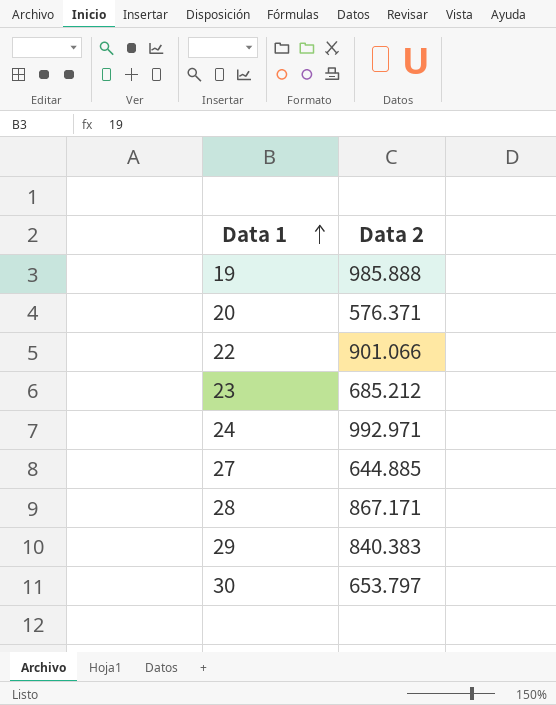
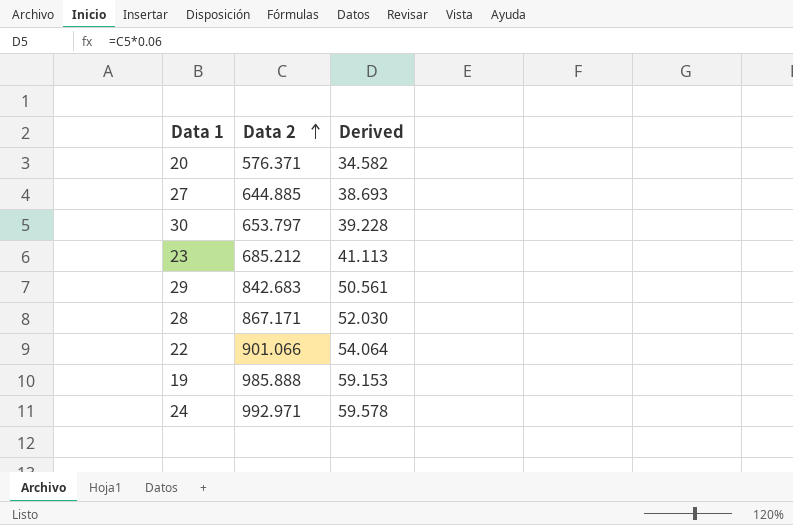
row order: Data 1 ascending -> Data 2 ascending
column Derived | formula: none -> [Data 2] * 0.06
29 | Data 2: 840.383 -> 842.683

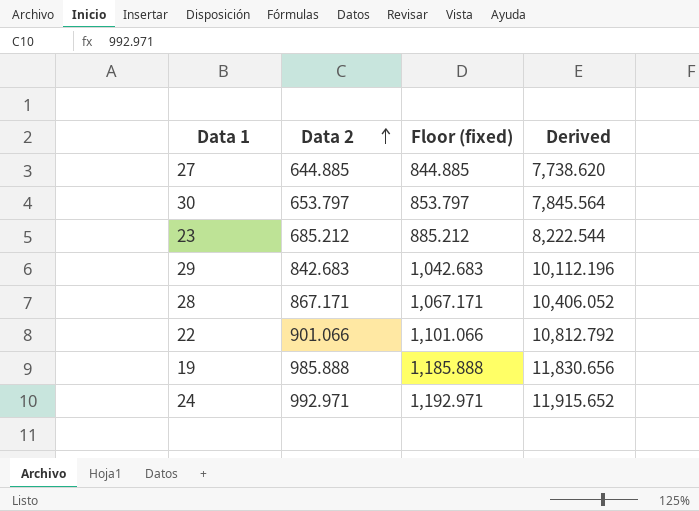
column Floor (fixed) | formula: none -> [Data 2] + 200
column Derived | formula: [Data 2] * 0.06 -> [Data 2] * 12
row 20: 576.371 | 34.582 -> none

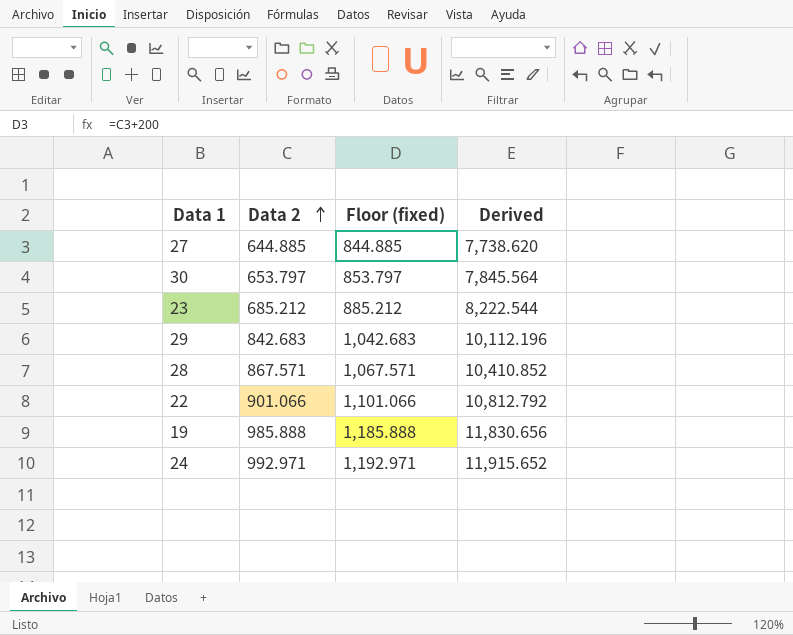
28 | Data 2: 867.171 -> 867.571
28 | Floor (fixed): 1,067.171 -> 1,067.571
28 | Derived: 10,406.052 -> 10,410.852

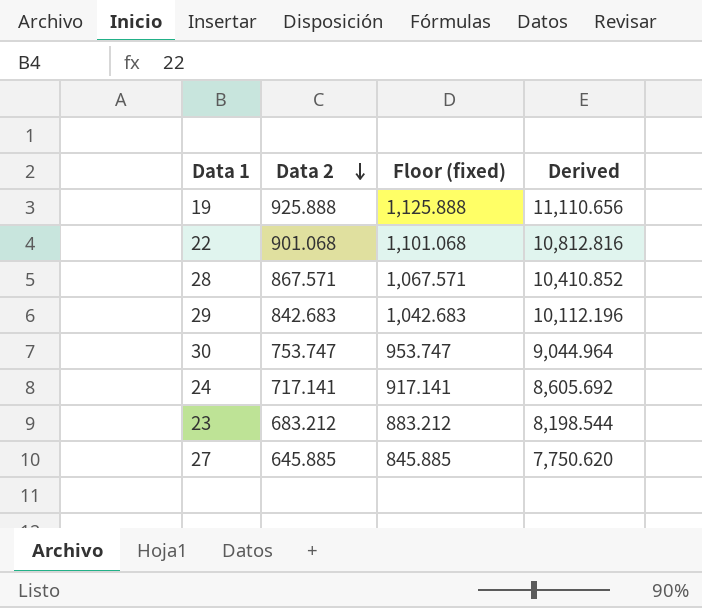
row order: Data 2 ascending -> Data 2 descending
19 | Data 2: 985.888 -> 925.888
19 | Floor (fixed): 1,185.888 -> 1,125.888
19 | Derived: 11,830.656 -> 11,110.656
22 | Data 2: 901.066 -> 901.068
22 | Floor (fixed): 1,101.066 -> 1,101.068
22 | Derived: 10,812.792 -> 10,812.816
30 | Data 2: 653.797 -> 753.747
30 | Floor (fixed): 853.797 -> 953.747
30 | Derived: 7,845.564 -> 9,044.964
24 | Data 2: 992.971 -> 717.141
24 | Floor (fixed): 1,192.971 -> 917.141
24 | Derived: 11,915.652 -> 8,605.692
23 | Data 2: 685.212 -> 683.212
23 | Floor (fixed): 885.212 -> 883.212
23 | Derived: 8,222.544 -> 8,198.544
27 | Data 2: 644.885 -> 645.885
27 | Floor (fixed): 844.885 -> 845.885
27 | Derived: 7,738.620 -> 7,750.620

